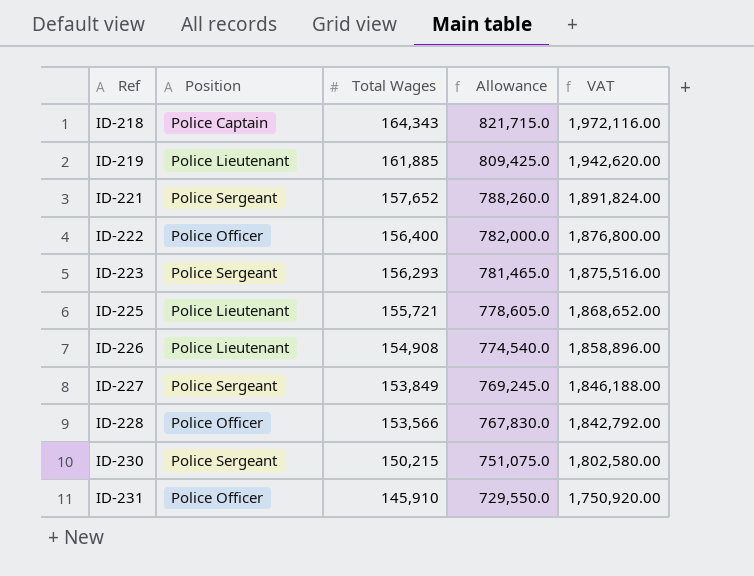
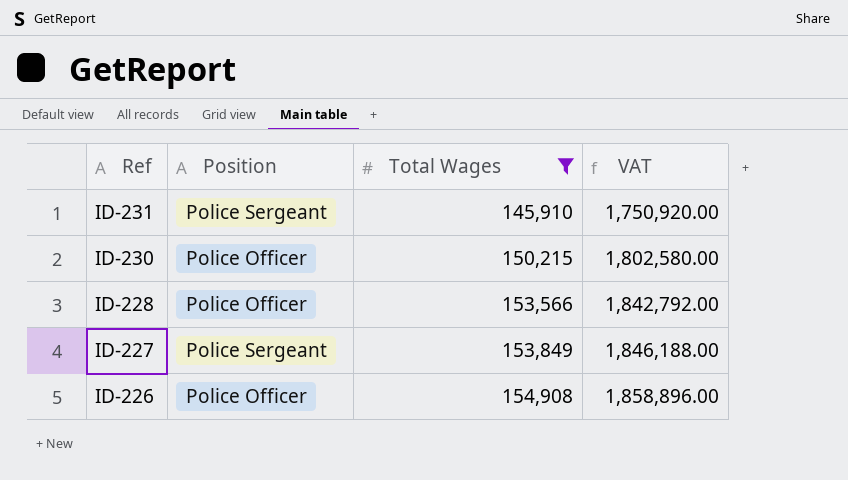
filter: none -> Total Wages <= 154,908
row order: Ref ascending -> Ref descending
column Allowance | formula: [Total Wages] * 5 -> none
ID-231 | Position: Police Officer -> Police Sergeant
ID-230 | Position: Police Sergeant -> Police Officer
ID-226 | Position: Police Lieutenant -> Police Officer

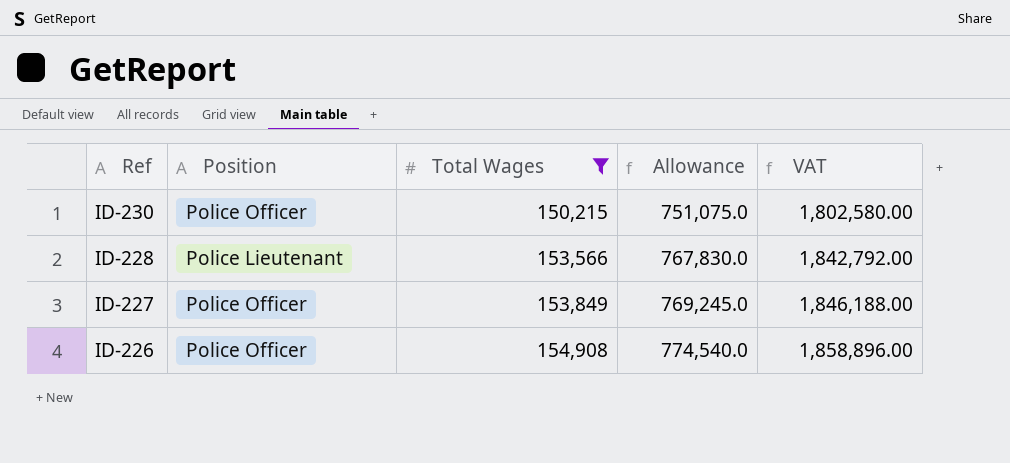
column Allowance | formula: none -> [Total Wages] * 5
row ID-231: Police Sergeant | 145,910 | 1,750,920.00 -> none
ID-228 | Position: Police Officer -> Police Lieutenant
ID-227 | Position: Police Sergeant -> Police Officer

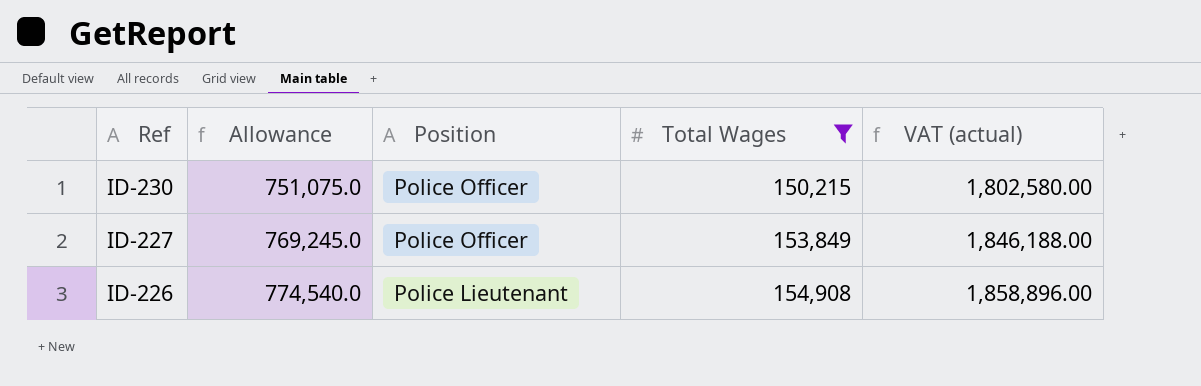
column Allowance | position: 4 -> 2
column name: VAT -> VAT (actual)
row ID-228: Police Lieutenant | 153,566 | 767,830.0 | 1,842,792.00 -> none
ID-226 | Position: Police Officer -> Police Lieutenant

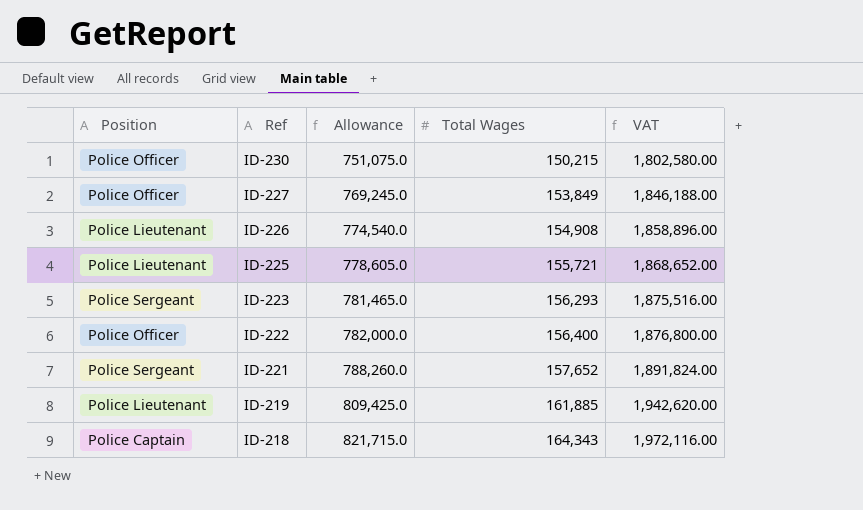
filter: Total Wages <= 154,908 -> none
column Position | position: 3 -> 1
column name: VAT (actual) -> VAT

